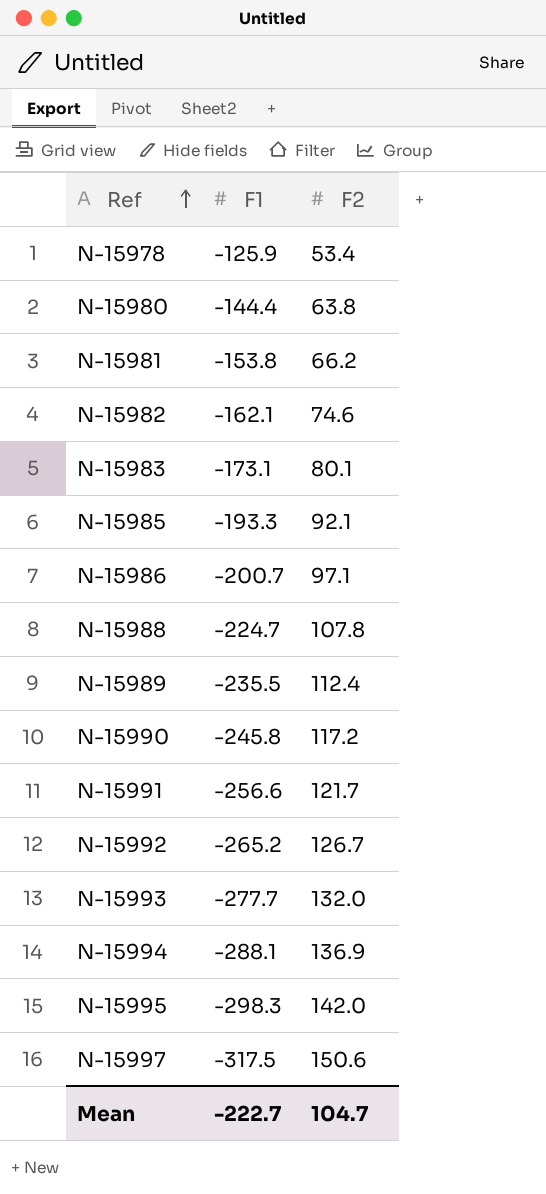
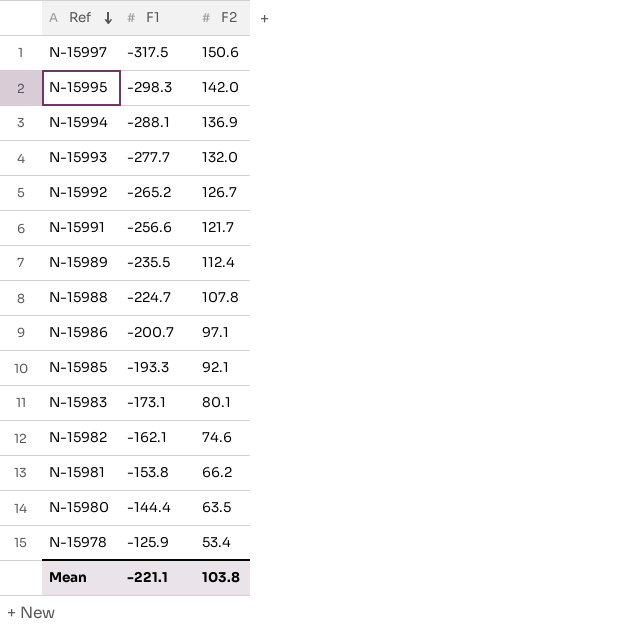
row order: Ref ascending -> Ref descending
row N-15990: -245.8 | 117.2 -> none
N-15980 | F2: 63.8 -> 63.5
Mean | F1: -222.7 -> -221.1
Mean | F2: 104.7 -> 103.8

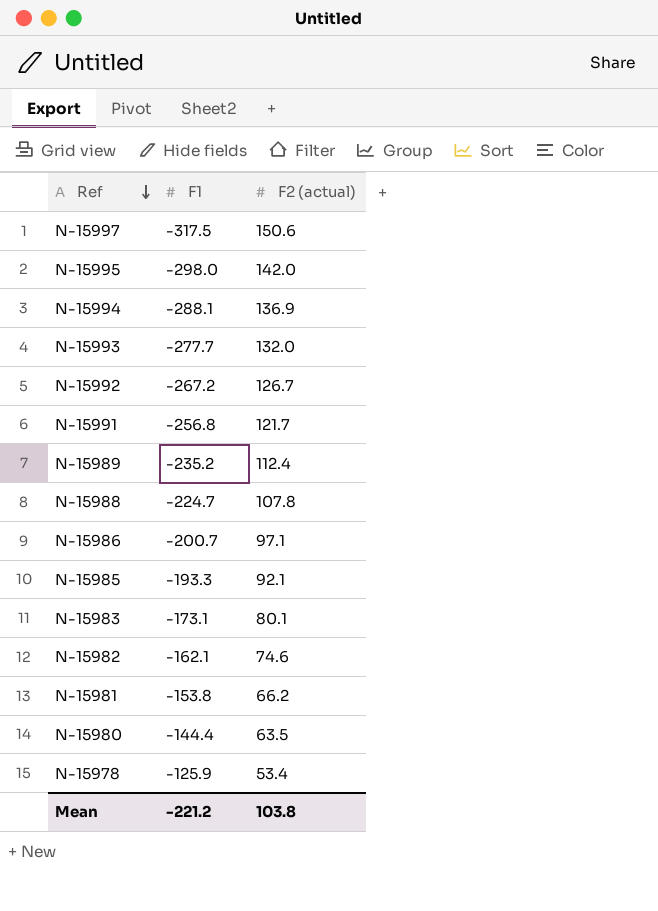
column name: F2 -> F2 (actual)
N-15995 | F1: -298.3 -> -298.0
N-15992 | F1: -265.2 -> -267.2
N-15991 | F1: -256.6 -> -256.8
N-15989 | F1: -235.5 -> -235.2
Mean | F1: -221.1 -> -221.2

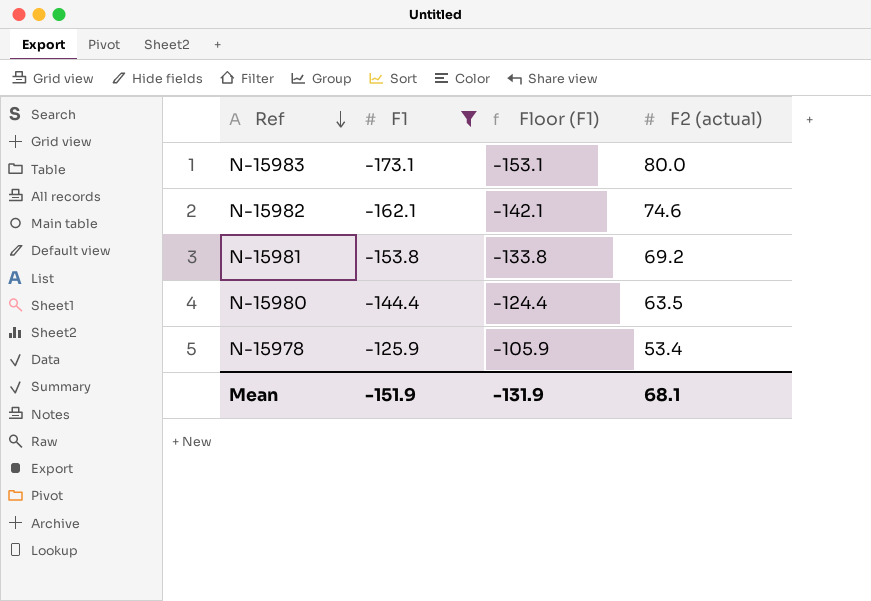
filter: none -> F1 >= -173.1
column Floor (F1) | formula: none -> [F1] + 20
N-15983 | F2 (actual): 80.1 -> 80.0
N-15981 | F2 (actual): 66.2 -> 69.2
Mean | F1: -221.2 -> -151.9
Mean | F2 (actual): 103.8 -> 68.1

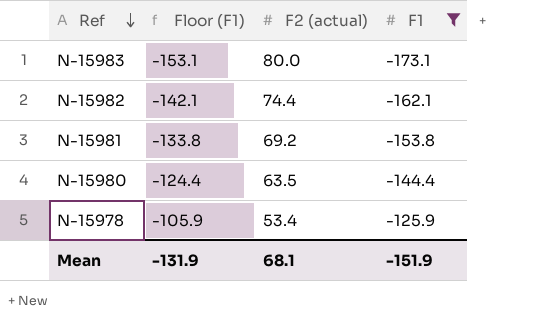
column F1 | position: 2 -> 4
N-15982 | F2 (actual): 74.6 -> 74.4

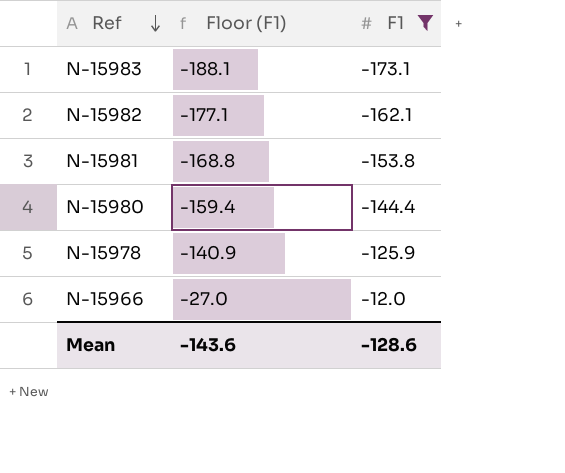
column F2 (actual) | position: 3 -> none
column Floor (F1) | formula: [F1] + 20 -> [F1] - 15
row N-15966: none -> -27.0 | -12.0
Mean | Floor (F1): -131.9 -> -143.6
Mean | F1: -151.9 -> -128.6

